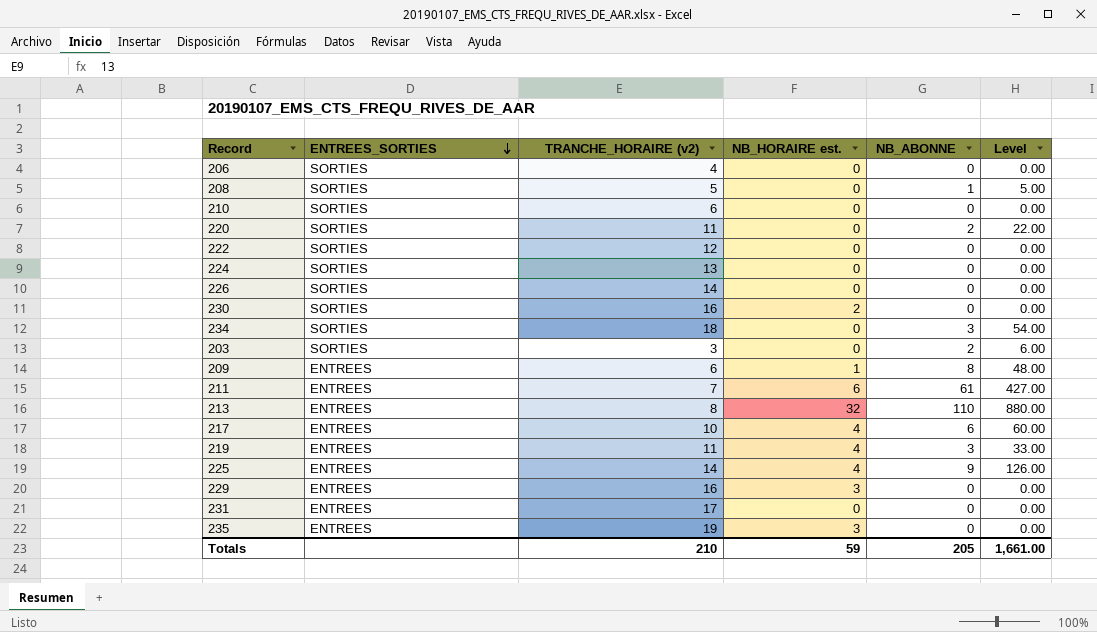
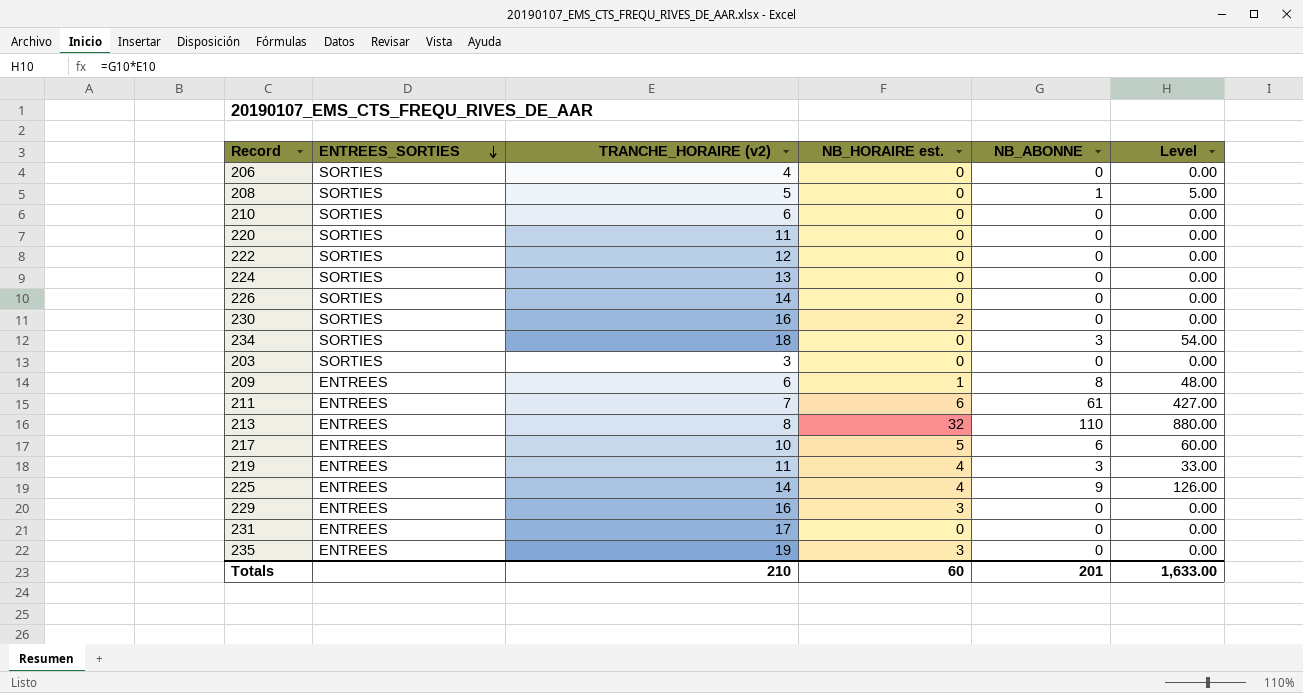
220 | NB_ABONNE: 2 -> 0
220 | Level: 22.00 -> 0.00
203 | NB_ABONNE: 2 -> 0
203 | Level: 6.00 -> 0.00
217 | NB_HORAIRE est.: 4 -> 5
Totals | NB_HORAIRE est.: 59 -> 60
Totals | NB_ABONNE: 205 -> 201
Totals | Level: 1,661.00 -> 1,633.00

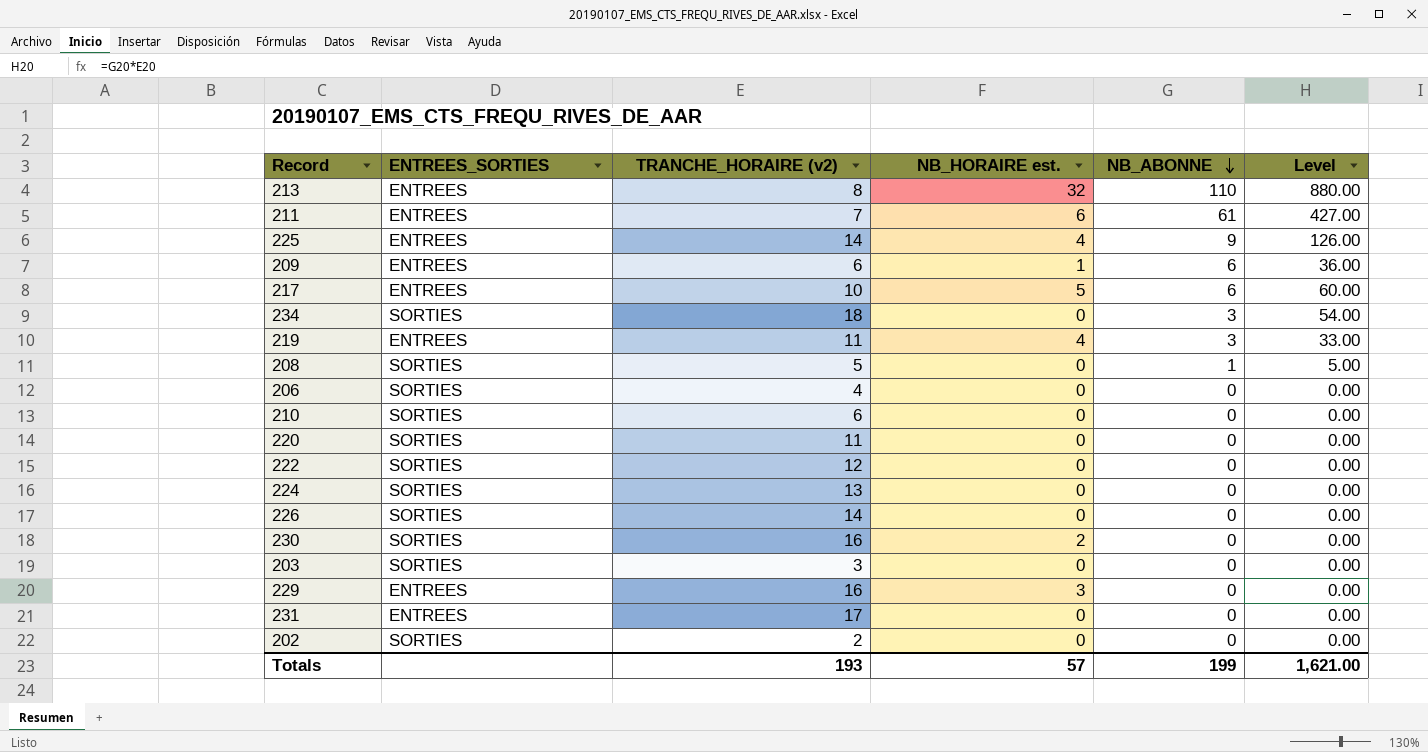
row order: ENTREES_SORTIES descending -> NB_ABONNE descending
row 235: ENTREES | 19 | 3 | 0 | 0.00 -> none
209 | NB_ABONNE: 8 -> 6
209 | Level: 48.00 -> 36.00
row 202: none -> SORTIES | 2 | 0 | 0 | 0.00
Totals | TRANCHE_HORAIRE (v2): 210 -> 193
Totals | NB_HORAIRE est.: 60 -> 57
Totals | NB_ABONNE: 201 -> 199
Totals | Level: 1,633.00 -> 1,621.00

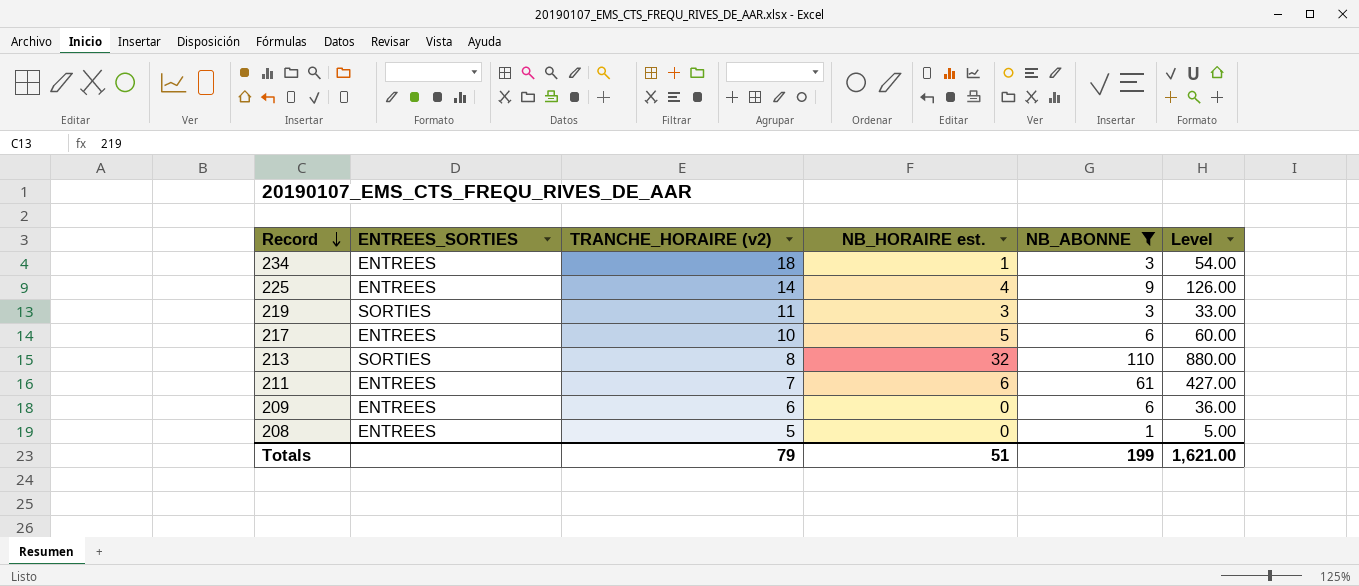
filter: none -> NB_ABONNE != 0
row order: NB_ABONNE descending -> Record descending
234 | ENTREES_SORTIES: SORTIES -> ENTREES
234 | NB_HORAIRE est.: 0 -> 1
219 | ENTREES_SORTIES: ENTREES -> SORTIES
219 | NB_HORAIRE est.: 4 -> 3
213 | ENTREES_SORTIES: ENTREES -> SORTIES
209 | NB_HORAIRE est.: 1 -> 0
208 | ENTREES_SORTIES: SORTIES -> ENTREES
Totals | TRANCHE_HORAIRE (v2): 193 -> 79
Totals | NB_HORAIRE est.: 57 -> 51

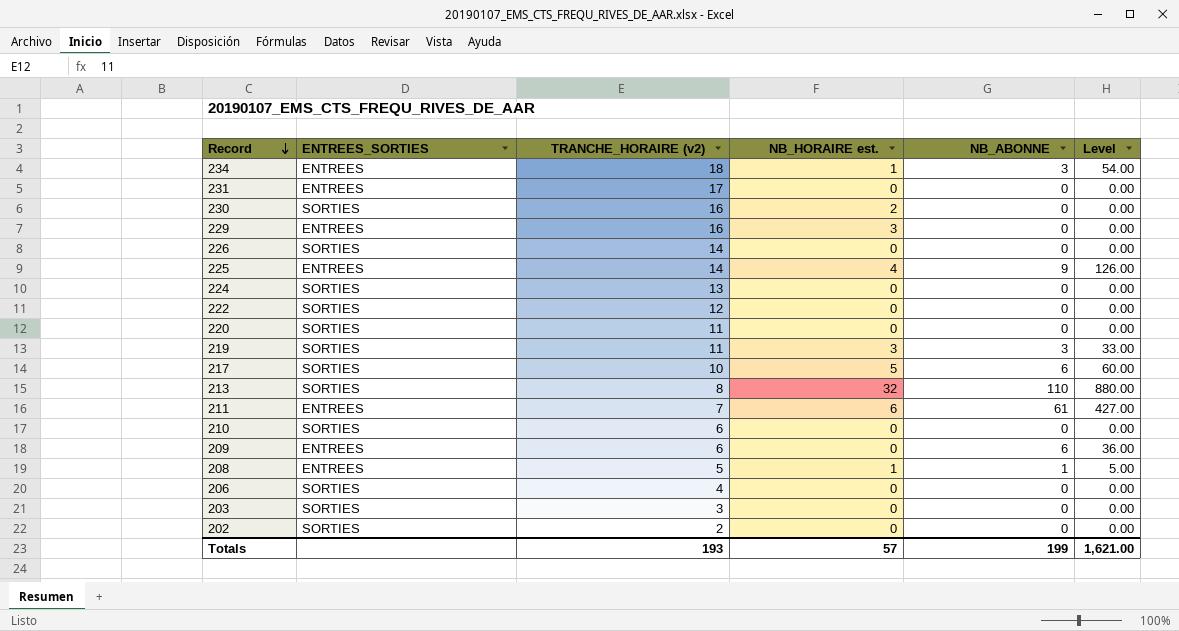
filter: NB_ABONNE != 0 -> none
217 | ENTREES_SORTIES: ENTREES -> SORTIES
208 | NB_HORAIRE est.: 0 -> 1
Totals | TRANCHE_HORAIRE (v2): 79 -> 193
Totals | NB_HORAIRE est.: 51 -> 57

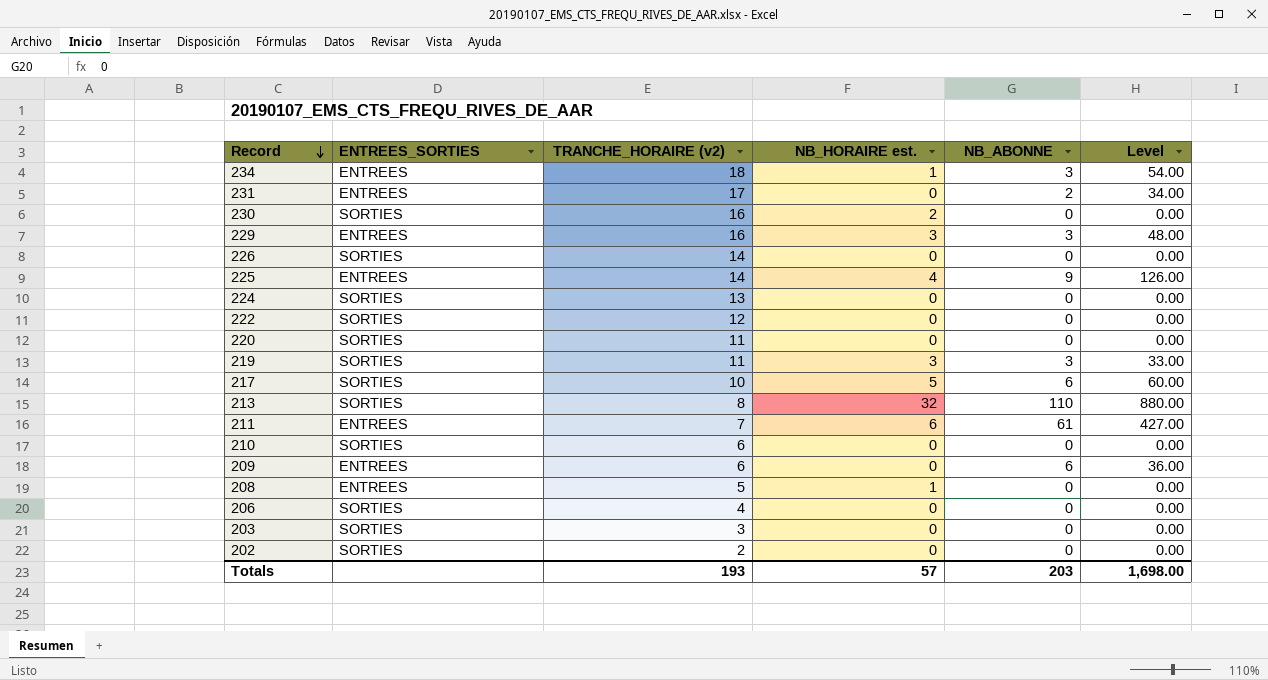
231 | NB_ABONNE: 0 -> 2
231 | Level: 0.00 -> 34.00
229 | NB_ABONNE: 0 -> 3
229 | Level: 0.00 -> 48.00
208 | NB_ABONNE: 1 -> 0
208 | Level: 5.00 -> 0.00
Totals | NB_ABONNE: 199 -> 203
Totals | Level: 1,621.00 -> 1,698.00

